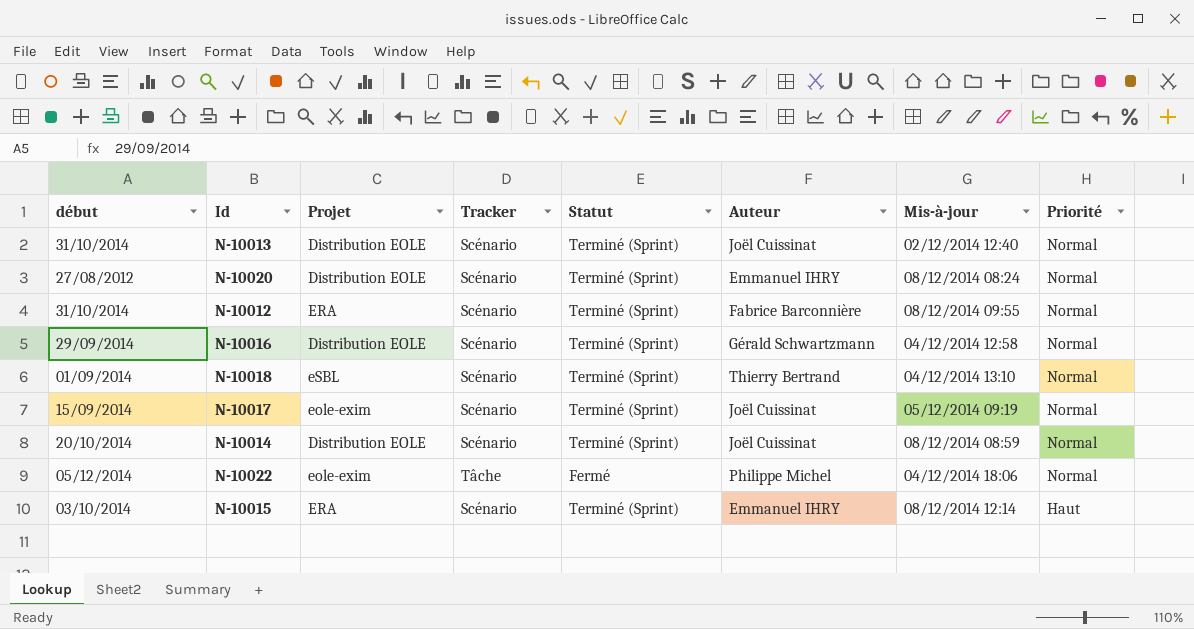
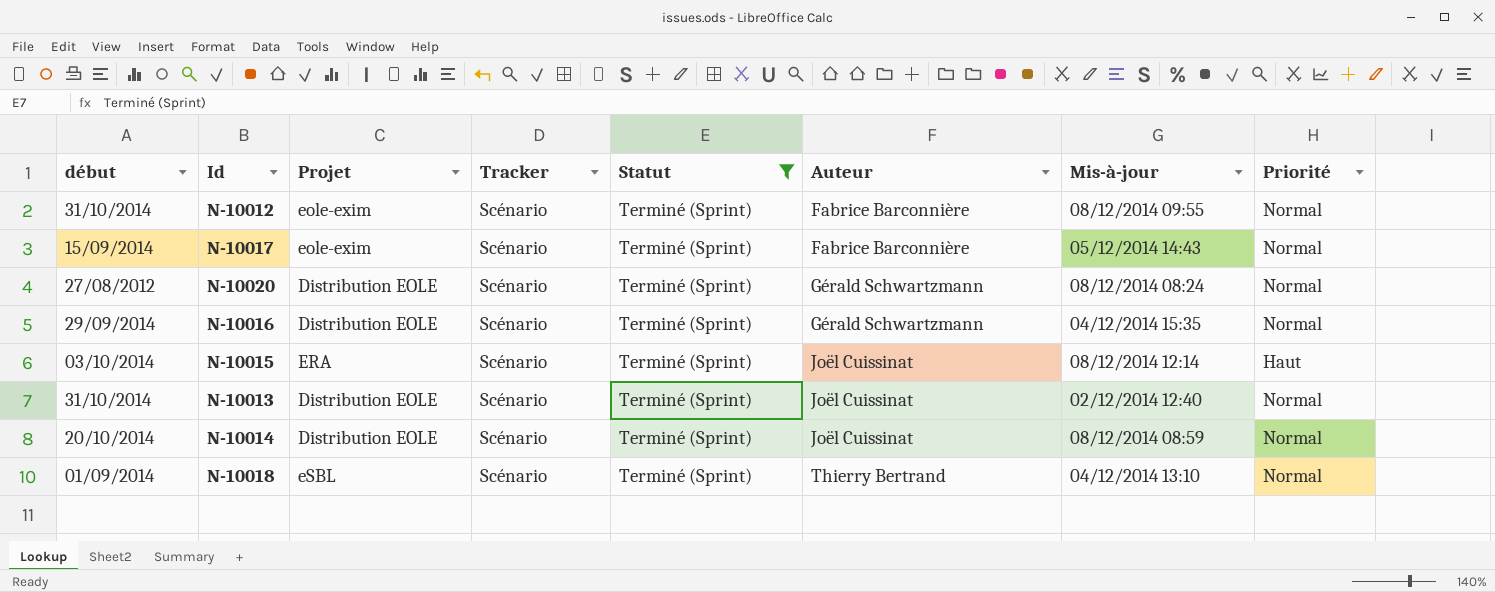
filter: none -> Statut = Terminé (Sprint)
row order: Priorité descending -> Auteur ascending
N-10012 | Projet: ERA -> eole-exim
N-10017 | Auteur: Joël Cuissinat -> Fabrice Barconnière
N-10017 | Mis-à-jour: 05/12/2014 09:19 -> 05/12/2014 14:43
N-10020 | Auteur: Emmanuel IHRY -> Gérald Schwartzmann
N-10016 | Mis-à-jour: 04/12/2014 12:58 -> 04/12/2014 15:35
N-10015 | Auteur: Emmanuel IHRY -> Joël Cuissinat

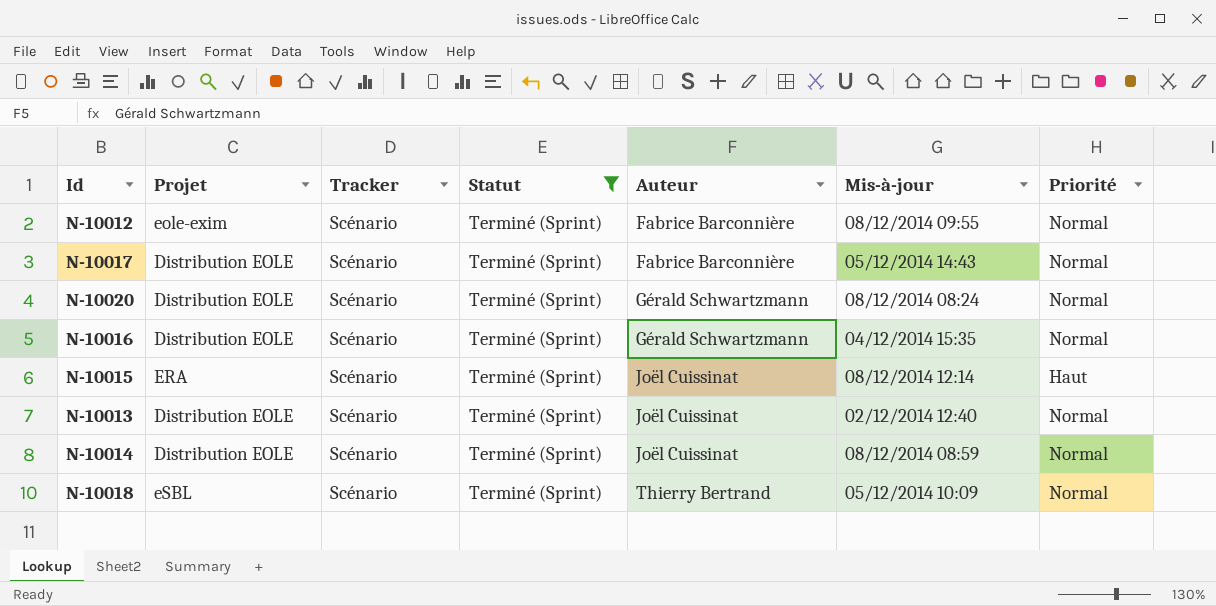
column début | position: 1 -> none
N-10017 | Projet: eole-exim -> Distribution EOLE
N-10018 | Mis-à-jour: 04/12/2014 13:10 -> 05/12/2014 10:09

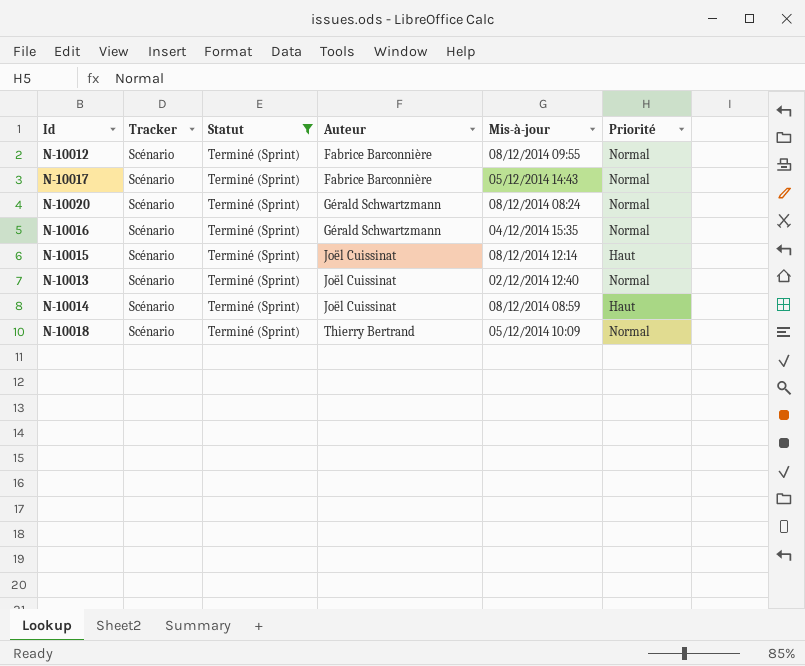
column Projet | position: 2 -> none
N-10014 | Priorité: Normal -> Haut

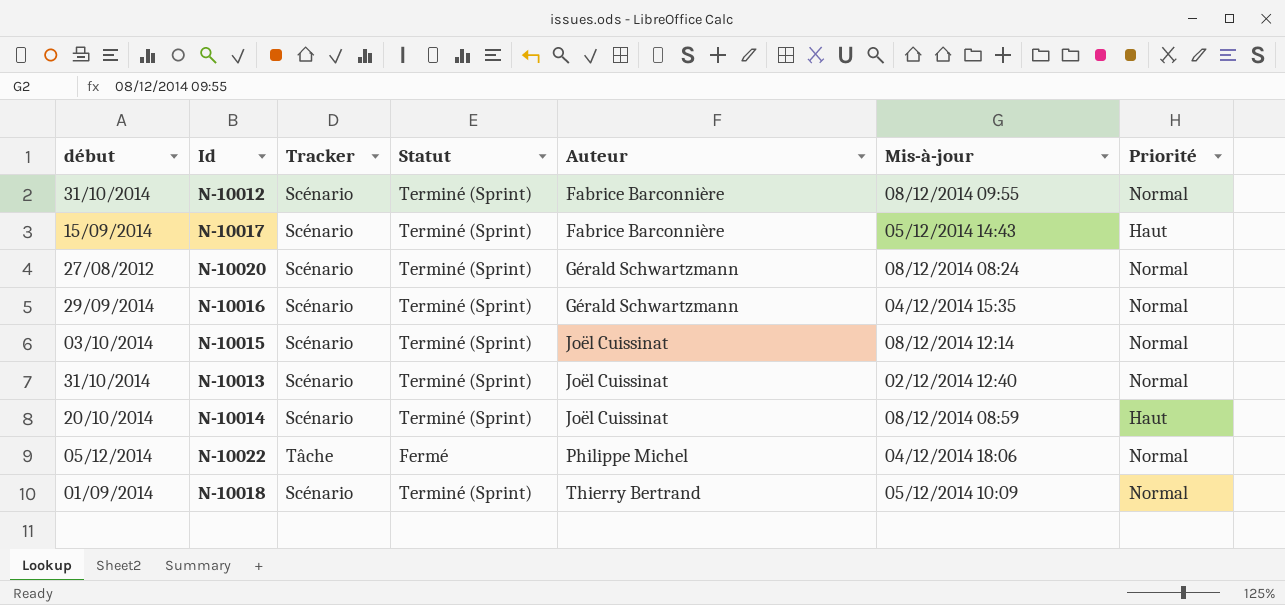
filter: Statut = Terminé (Sprint) -> none
column début | position: none -> 1
N-10017 | Priorité: Normal -> Haut
N-10015 | Priorité: Haut -> Normal

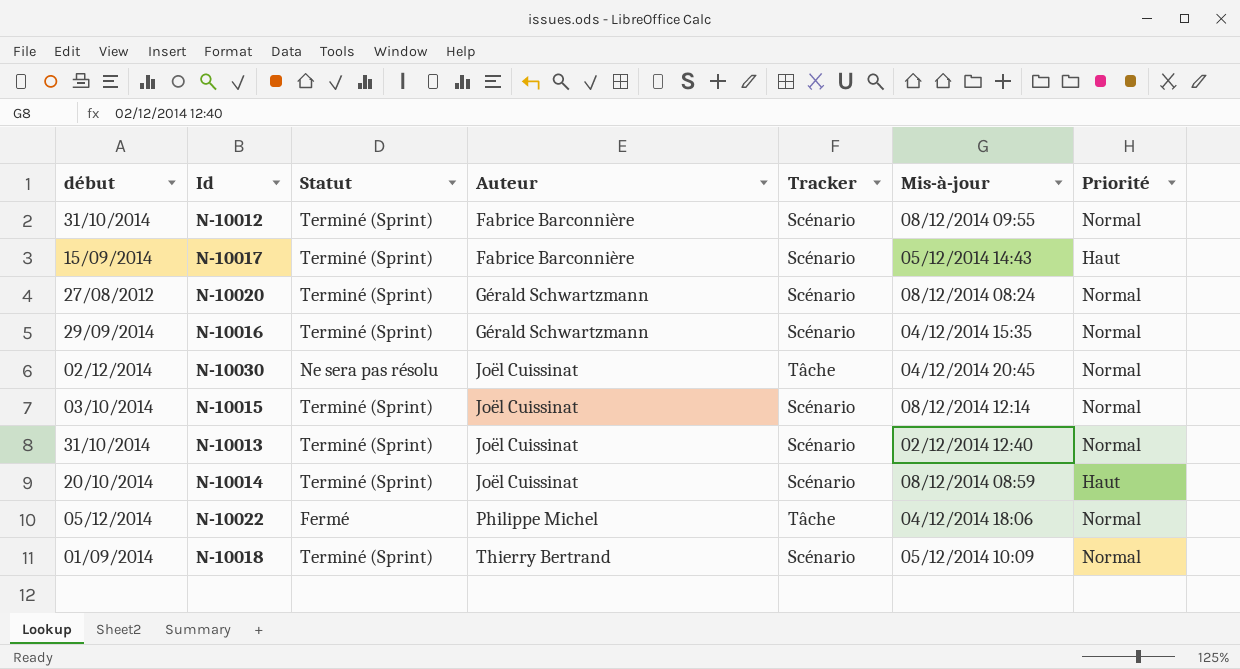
column Tracker | position: 3 -> 5
row N-10030: none -> 02/12/2014 | Ne sera pas résolu | Joël Cuissinat | Tâche | 04/12/2014 20:45 | Normal

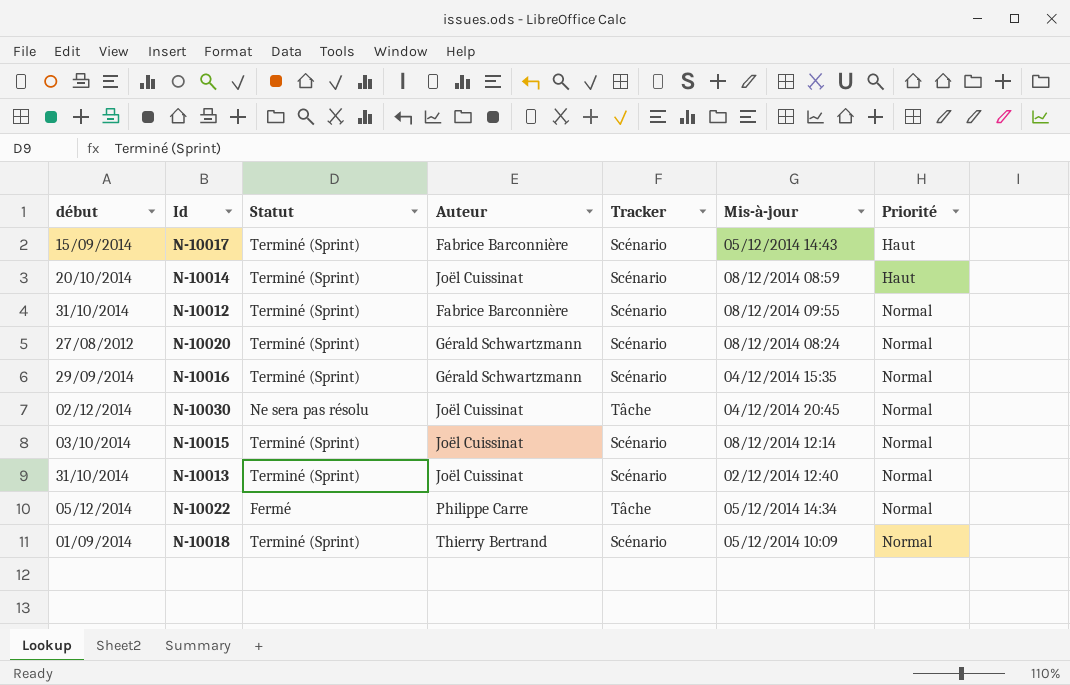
row order: Auteur ascending -> Priorité ascending
N-10022 | Auteur: Philippe Michel -> Philippe Carre
N-10022 | Mis-à-jour: 04/12/2014 18:06 -> 05/12/2014 14:34

